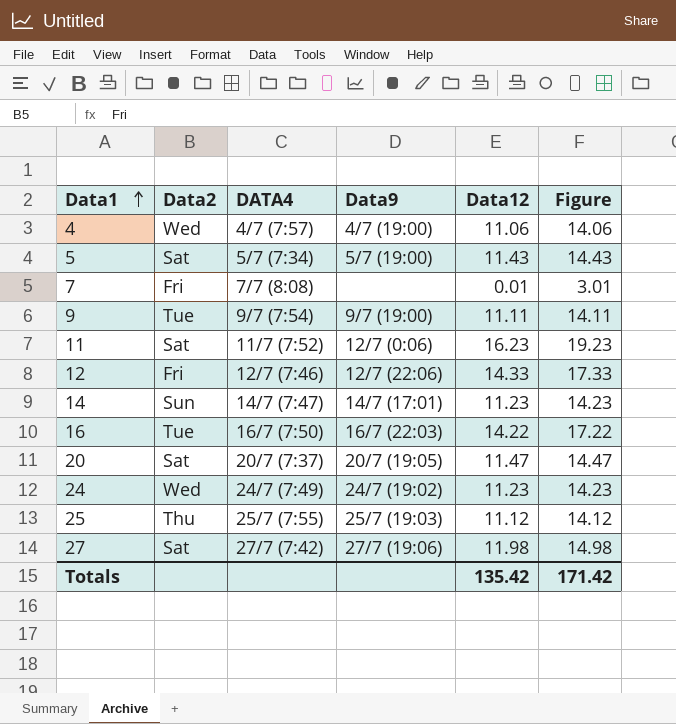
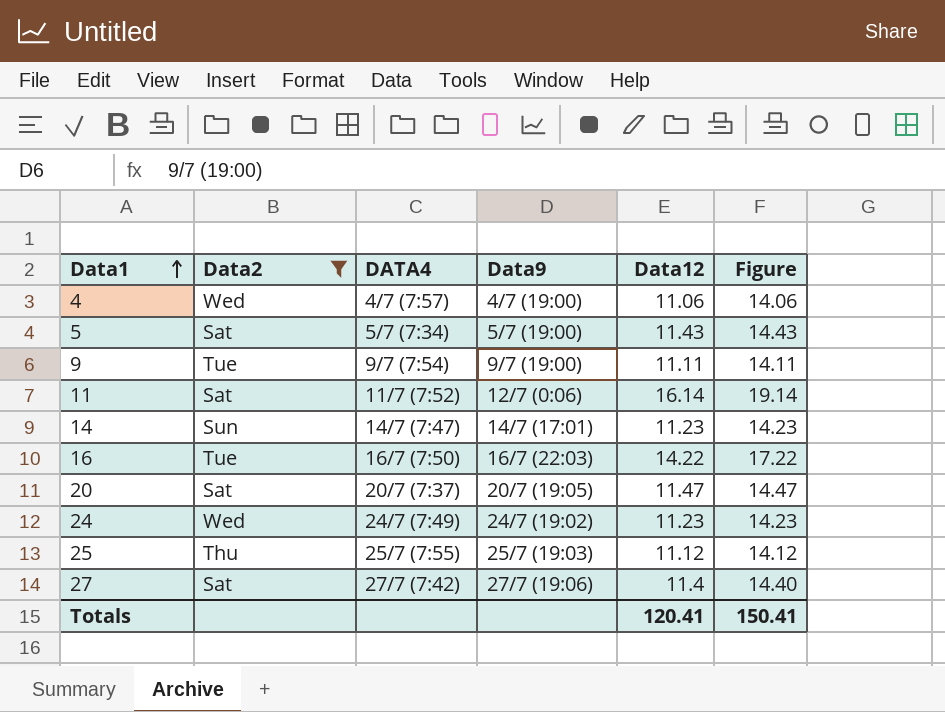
filter: none -> Data2 != Fri
11 | Data12: 16.23 -> 16.14
11 | Figure: 19.23 -> 19.14
27 | Data12: 11.98 -> 11.4
27 | Figure: 14.98 -> 14.40
Totals | Data12: 135.42 -> 120.41
Totals | Figure: 171.42 -> 150.41

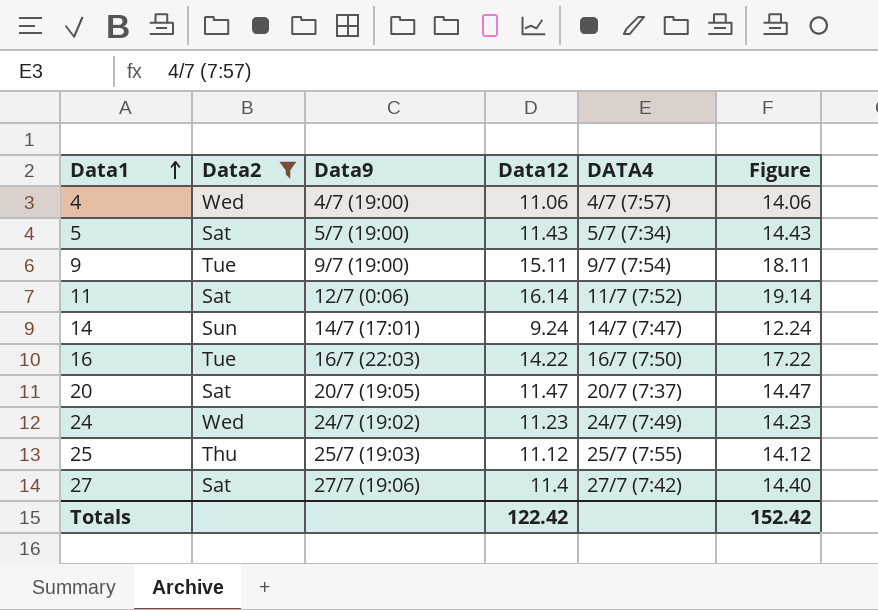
column DATA4 | position: 3 -> 5
9 | Data12: 11.11 -> 15.11
9 | Figure: 14.11 -> 18.11
14 | Data12: 11.23 -> 9.24
14 | Figure: 14.23 -> 12.24
Totals | Data12: 120.41 -> 122.42
Totals | Figure: 150.41 -> 152.42

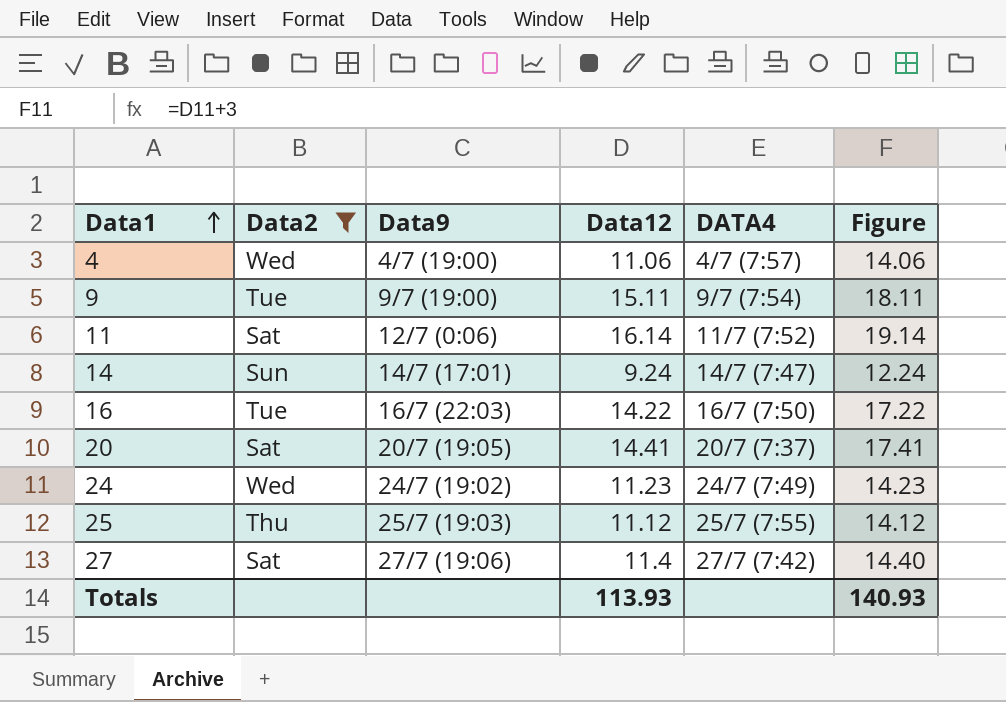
row 5: Sat | 5/7 (19:00) | 11.43 | 5/7 (7:34) | 14.43 -> none
20 | Data12: 11.47 -> 14.41
20 | Figure: 14.47 -> 17.41
Totals | Data12: 122.42 -> 113.93
Totals | Figure: 152.42 -> 140.93

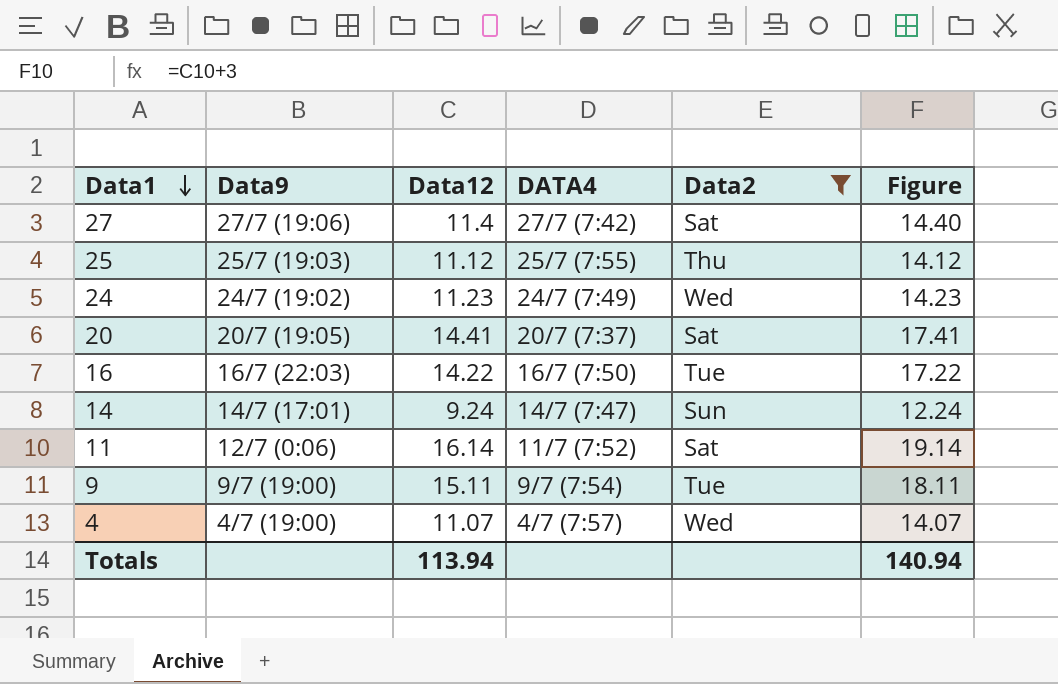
row order: Data1 ascending -> Data1 descending
column Data2 | position: 2 -> 5
4 | Data12: 11.06 -> 11.07
4 | Figure: 14.06 -> 14.07
Totals | Data12: 113.93 -> 113.94
Totals | Figure: 140.93 -> 140.94

